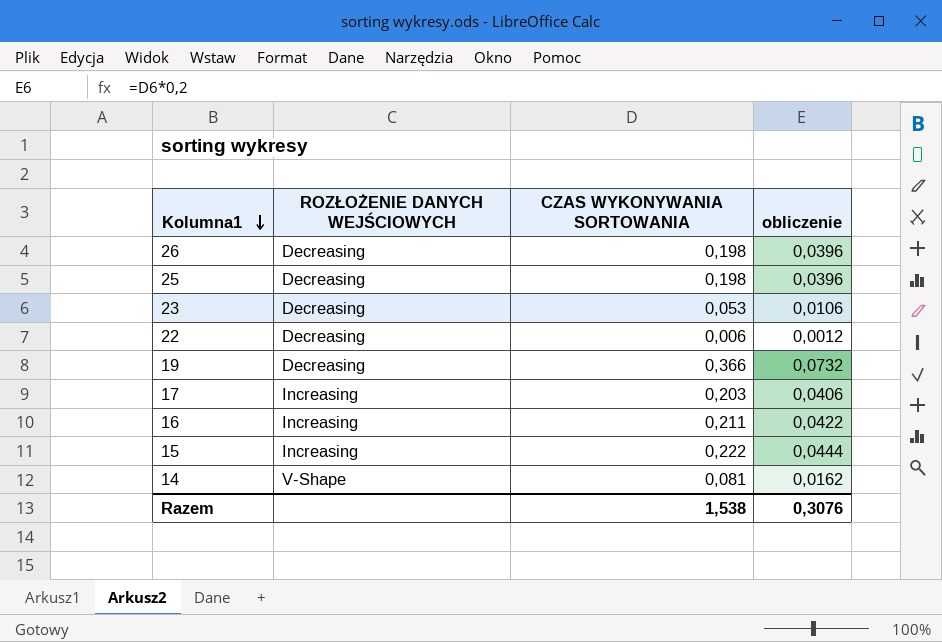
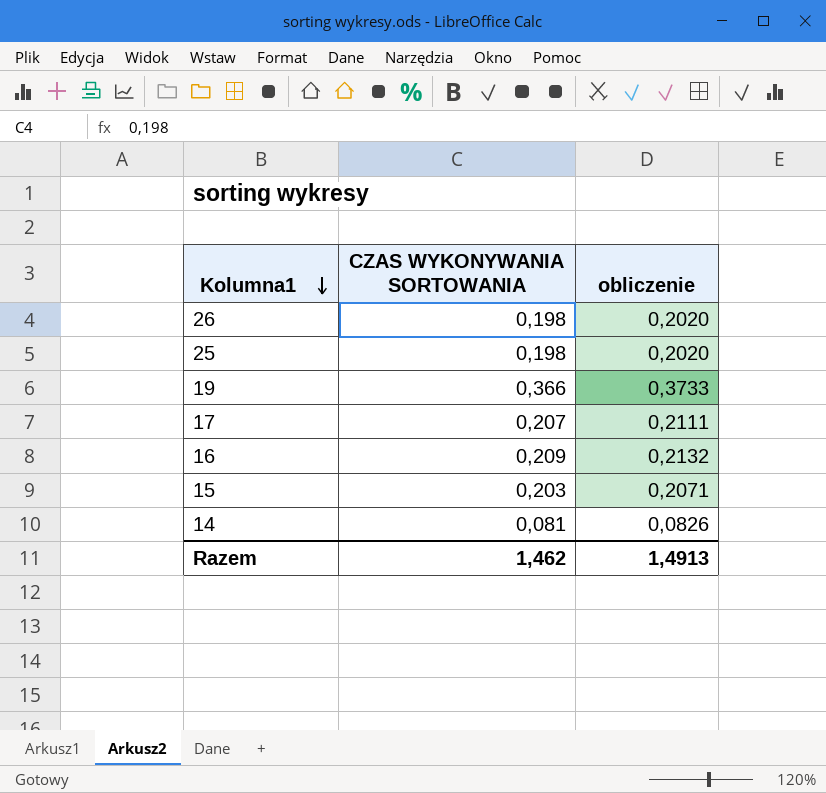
column ROZŁOŻENIE DANYCH WEJŚCIOWYCH | position: 2 -> none
column obliczenie | formula: [CZAS WYKONYWANIA SORTOWANIA] * 0,2 -> [CZAS WYKONYWANIA SORTOWANIA] * 1,02
row 23: Decreasing | 0,053 | 0,0106 -> none
row 22: Decreasing | 0,006 | 0,0012 -> none
17 | CZAS WYKONYWANIA SORTOWANIA: 0,203 -> 0,207
16 | CZAS WYKONYWANIA SORTOWANIA: 0,211 -> 0,209
15 | CZAS WYKONYWANIA SORTOWANIA: 0,222 -> 0,203
Razem | CZAS WYKONYWANIA SORTOWANIA: 1,538 -> 1,462
Razem | obliczenie: 0,3076 -> 1,4913

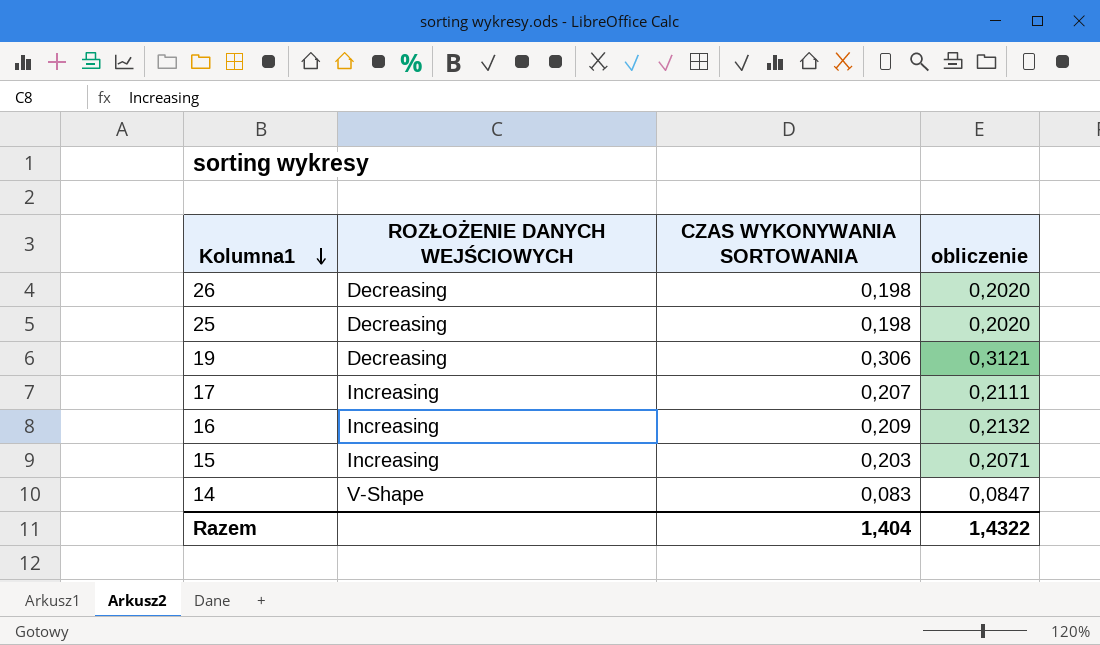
column ROZŁOŻENIE DANYCH WEJŚCIOWYCH | position: none -> 2
19 | CZAS WYKONYWANIA SORTOWANIA: 0,366 -> 0,306
19 | obliczenie: 0,3733 -> 0,3121
14 | CZAS WYKONYWANIA SORTOWANIA: 0,081 -> 0,083
14 | obliczenie: 0,0826 -> 0,0847
Razem | CZAS WYKONYWANIA SORTOWANIA: 1,462 -> 1,404
Razem | obliczenie: 1,4913 -> 1,4322

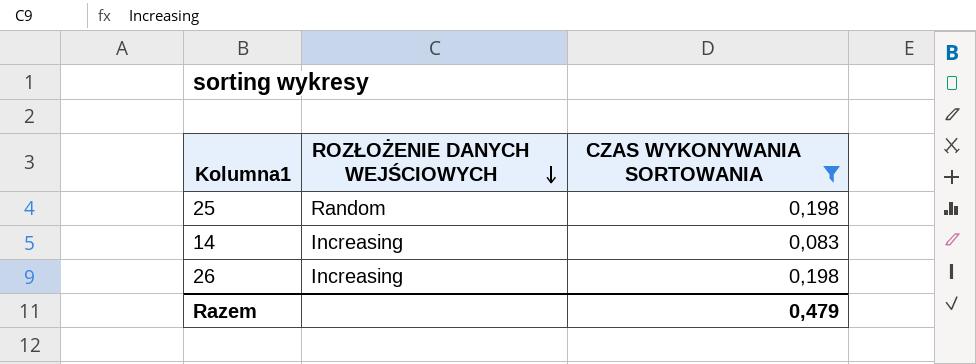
filter: none -> CZAS WYKONYWANIA SORTOWANIA <= 0,198
row order: Kolumna1 descending -> ROZŁOŻENIE DANYCH WEJŚCIOWYCH descending
column obliczenie | formula: [CZAS WYKONYWANIA SORTOWANIA] * 1,02 -> none
25 | ROZŁOŻENIE DANYCH WEJŚCIOWYCH: Decreasing -> Random
14 | ROZŁOŻENIE DANYCH WEJŚCIOWYCH: V-Shape -> Increasing
26 | ROZŁOŻENIE DANYCH WEJŚCIOWYCH: Decreasing -> Increasing
Razem | CZAS WYKONYWANIA SORTOWANIA: 1,404 -> 0,479

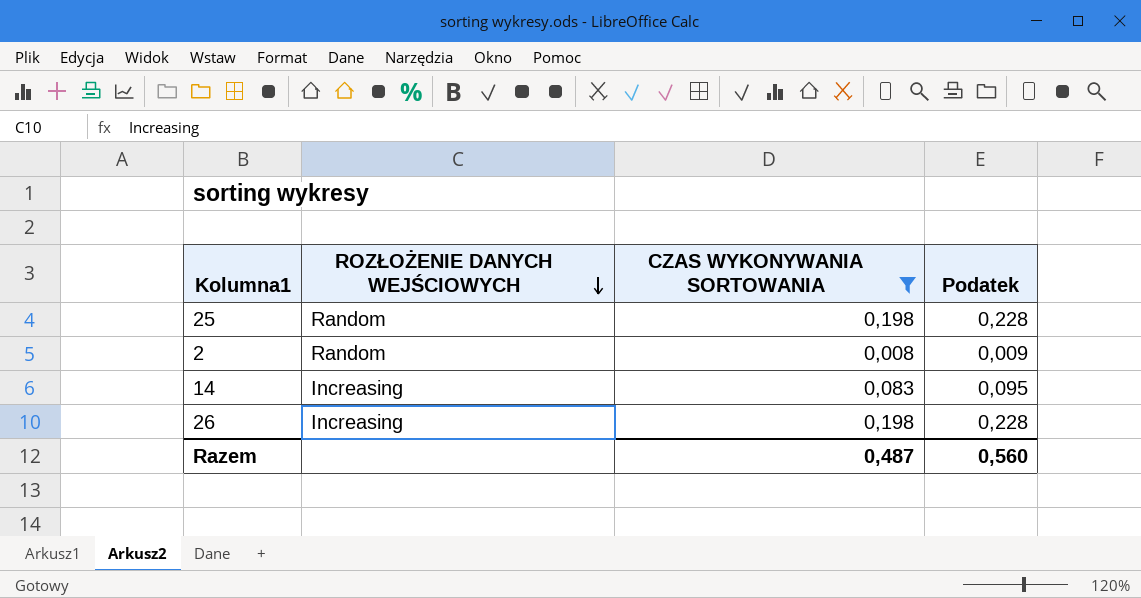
column Podatek | formula: none -> [CZAS WYKONYWANIA SORTOWANIA] * 1,15
row 2: none -> Random | 0,008 | 0,009
Razem | CZAS WYKONYWANIA SORTOWANIA: 0,479 -> 0,487

